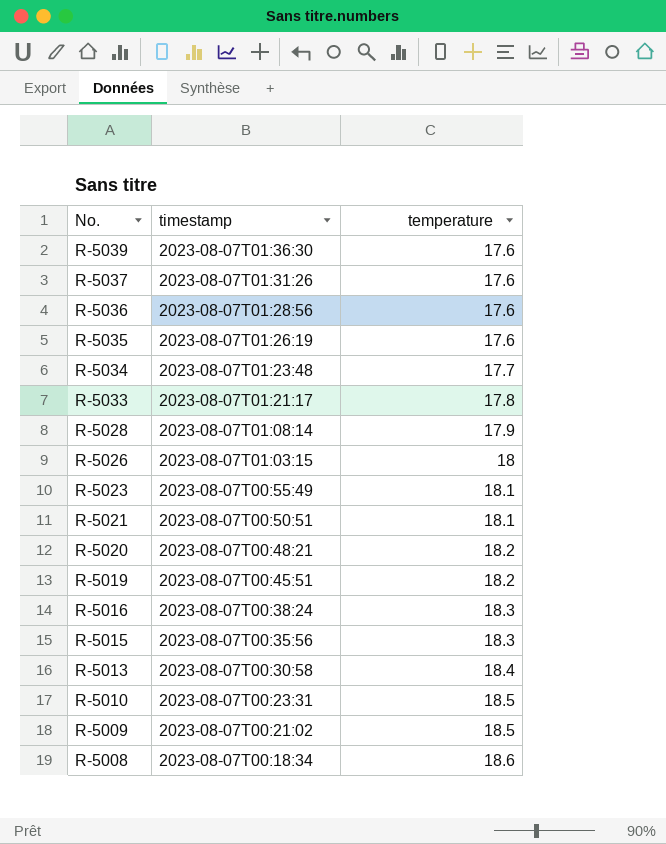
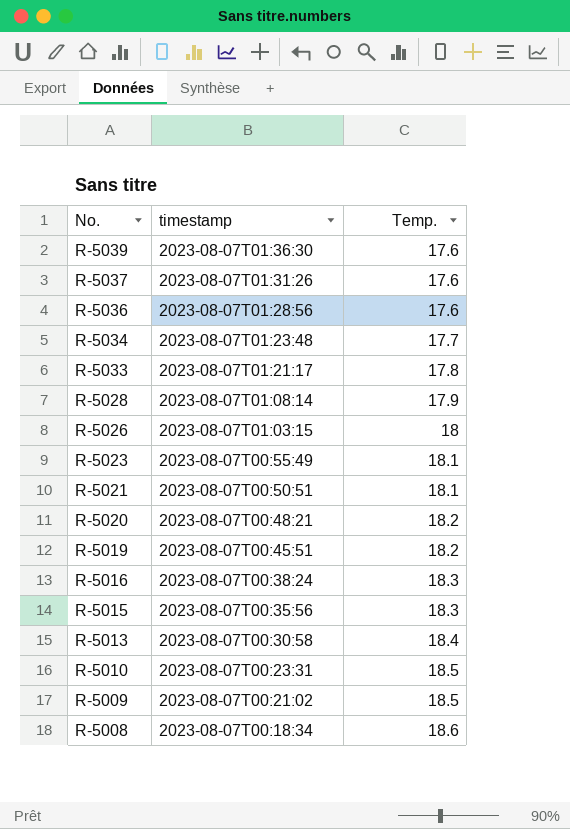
column name: temperature -> Temp.
row R-5035: 2023-08-07T01:26:19 | 17.6 -> none

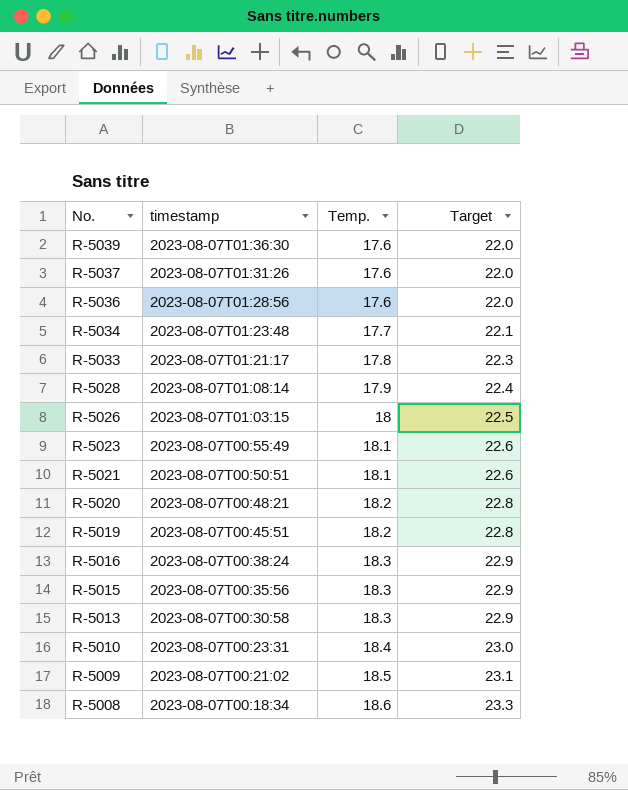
column Target | formula: none -> [Temp.] * 1.25
R-5013 | Temp.: 18.4 -> 18.3
R-5010 | Temp.: 18.5 -> 18.4

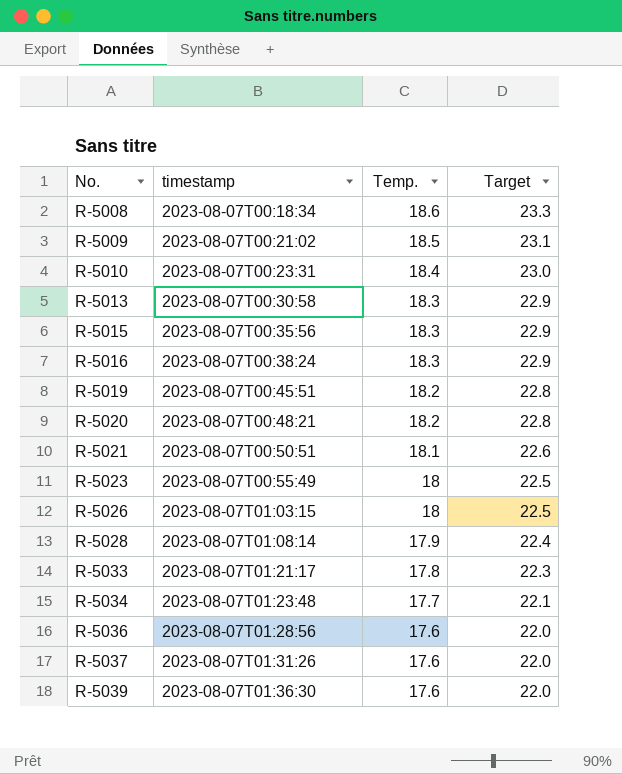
row order: No. descending -> No. ascending
R-5023 | Temp.: 18.1 -> 18
R-5023 | Target: 22.6 -> 22.5

